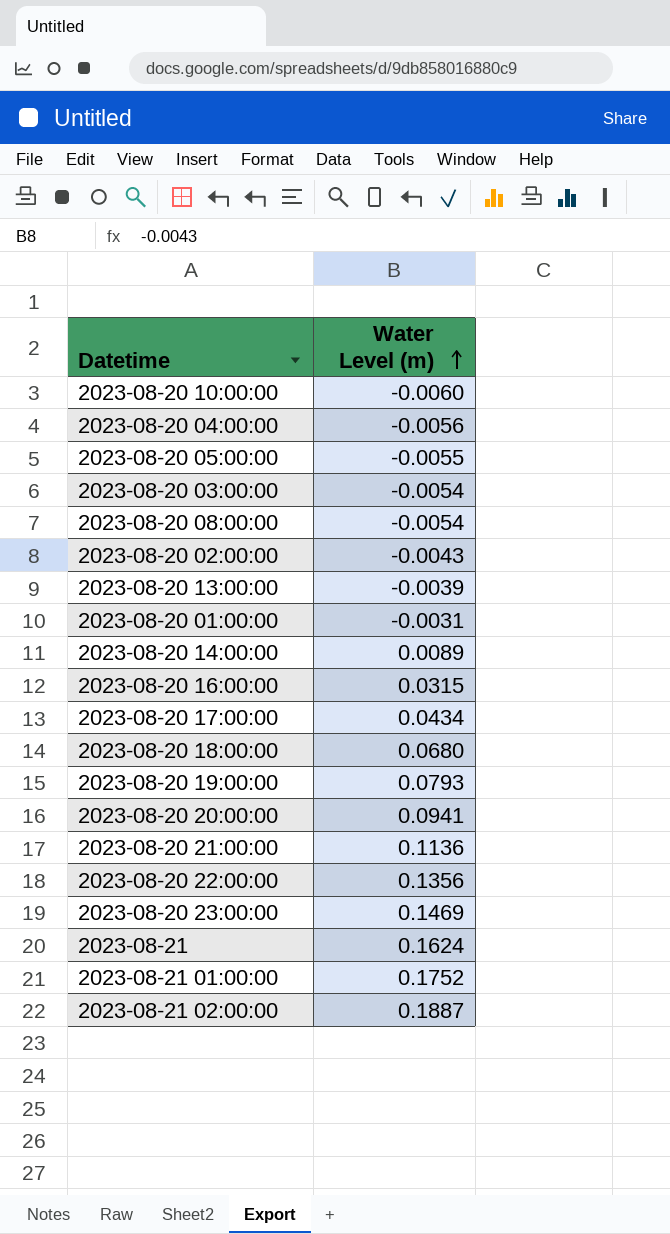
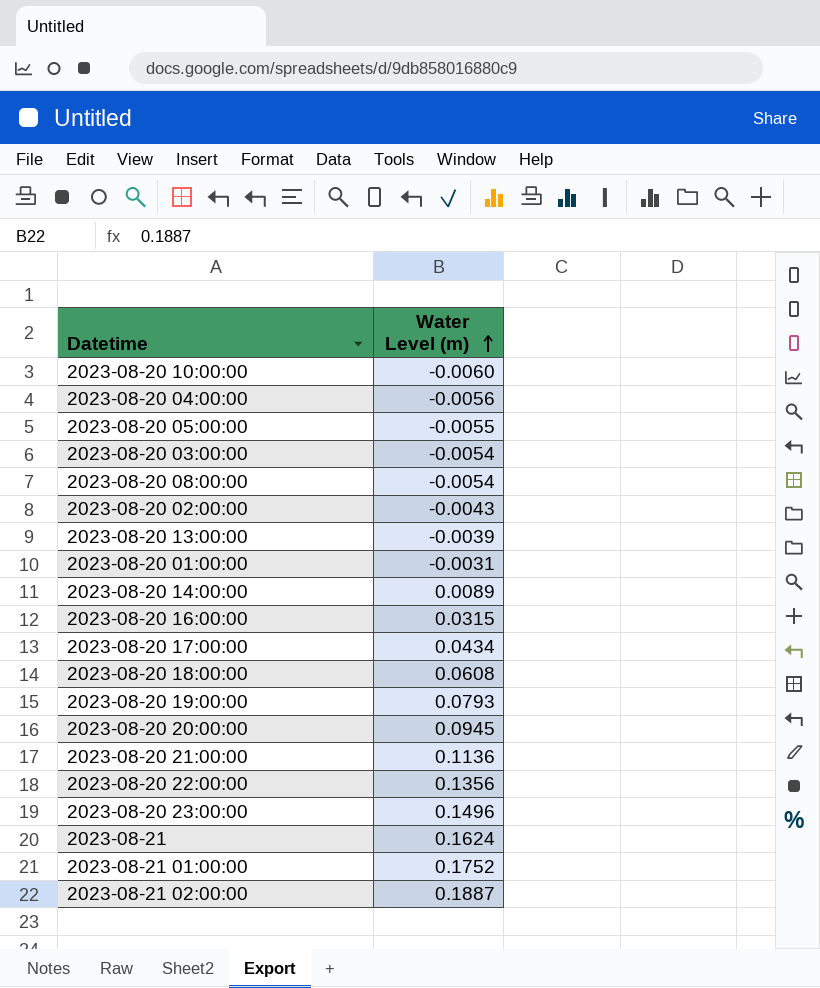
2023-08-20 18:00:00 | Water Level (m): 0.0680 -> 0.0608
2023-08-20 20:00:00 | Water Level (m): 0.0941 -> 0.0945
2023-08-20 23:00:00 | Water Level (m): 0.1469 -> 0.1496

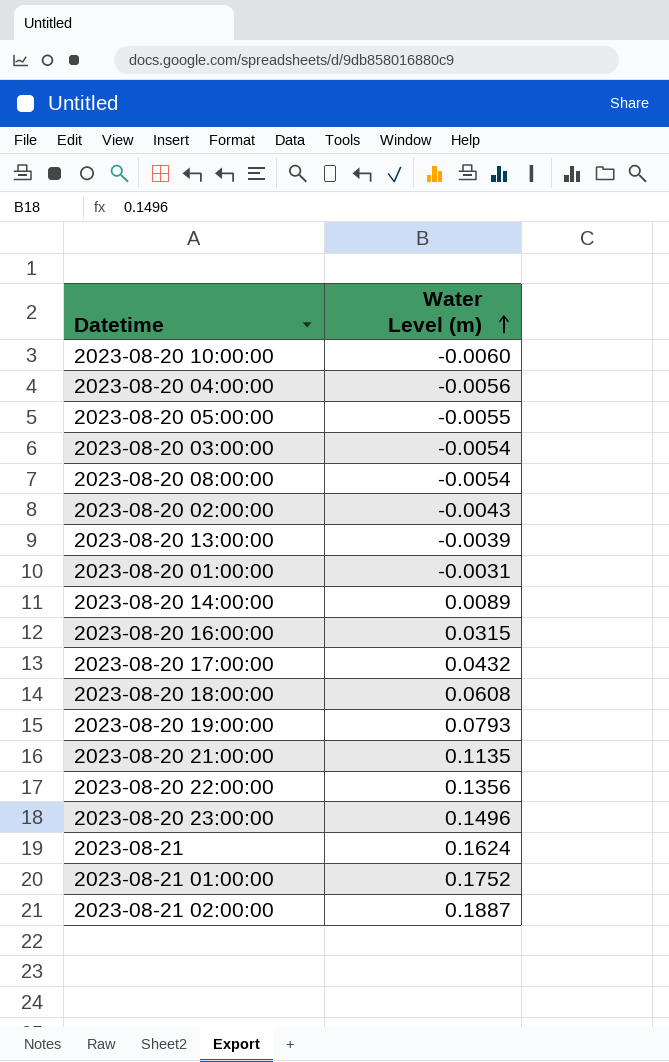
row 2023-08-20 20:00:00: 0.0945 -> none
2023-08-20 17:00:00 | Water Level (m): 0.0434 -> 0.0432
2023-08-20 21:00:00 | Water Level (m): 0.1136 -> 0.1135

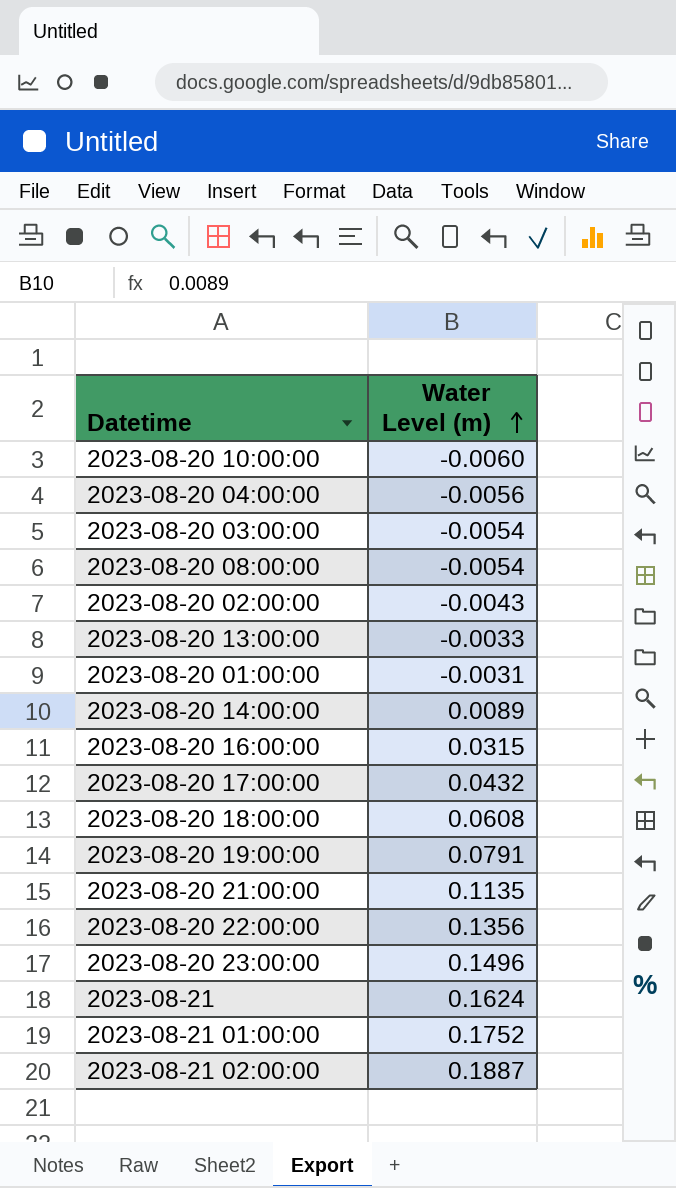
row 2023-08-20 05:00:00: -0.0055 -> none
2023-08-20 13:00:00 | Water Level (m): -0.0039 -> -0.0033
2023-08-20 19:00:00 | Water Level (m): 0.0793 -> 0.0791

